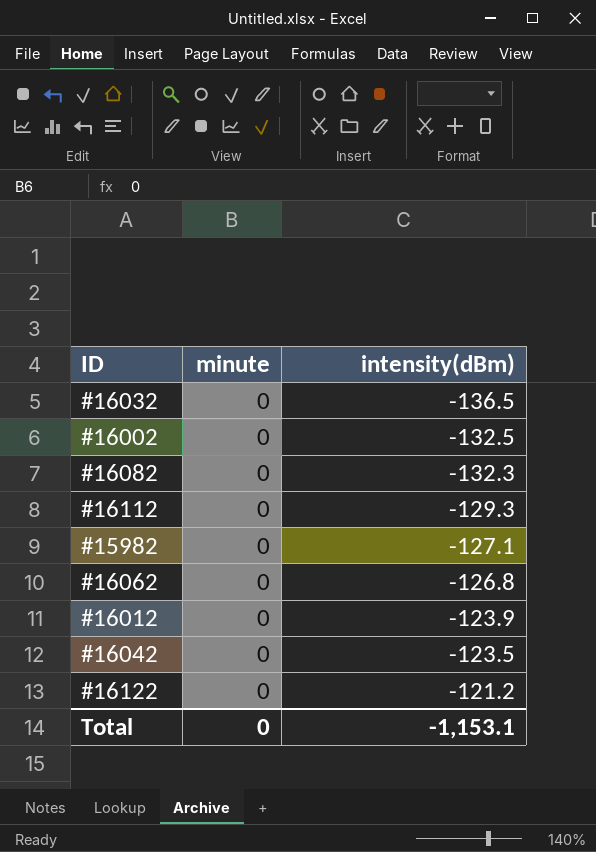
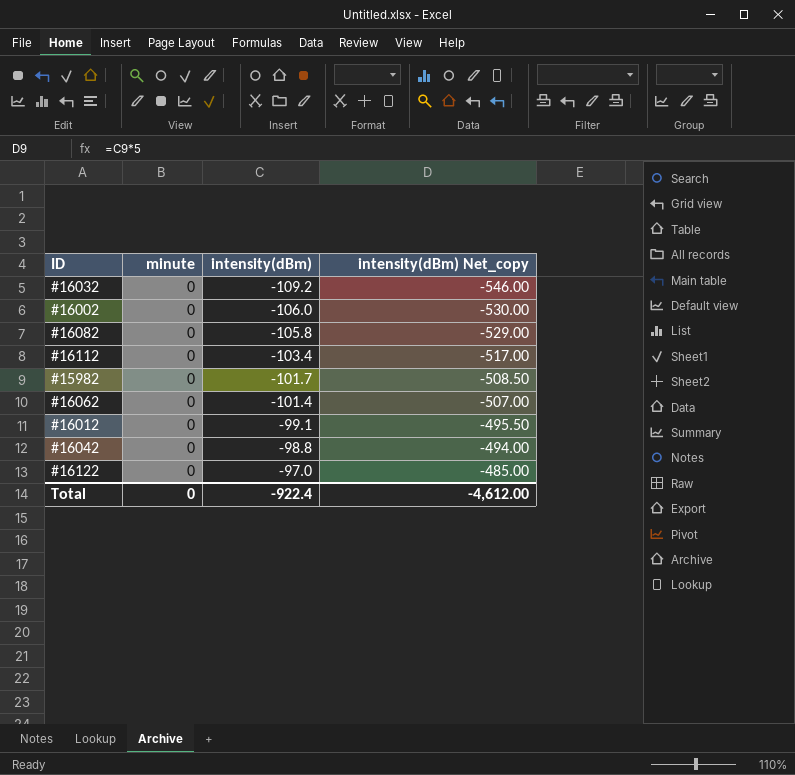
column intensity(dBm) Net_copy | formula: none -> [intensity(dBm)] * 5
#16032 | intensity(dBm): -136.5 -> -109.2
#16002 | intensity(dBm): -132.5 -> -106.0
#16082 | intensity(dBm): -132.3 -> -105.8
#16112 | intensity(dBm): -129.3 -> -103.4
#15982 | intensity(dBm): -127.1 -> -101.7
#16062 | intensity(dBm): -126.8 -> -101.4
#16012 | intensity(dBm): -123.9 -> -99.1
#16042 | intensity(dBm): -123.5 -> -98.8
#16122 | intensity(dBm): -121.2 -> -97.0
Total | intensity(dBm): -1,153.1 -> -922.4

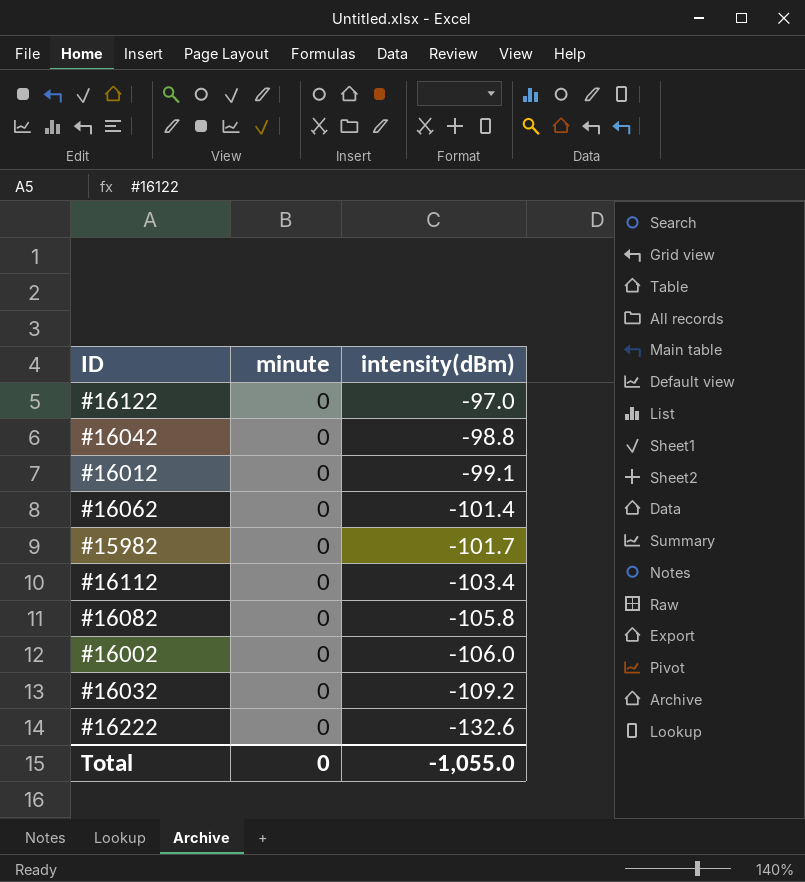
row order: intensity(dBm) ascending -> intensity(dBm) descending
column intensity(dBm) Net_copy | formula: [intensity(dBm)] * 5 -> none
row #16222: none -> 0 | -132.6
Total | intensity(dBm): -922.4 -> -1,055.0

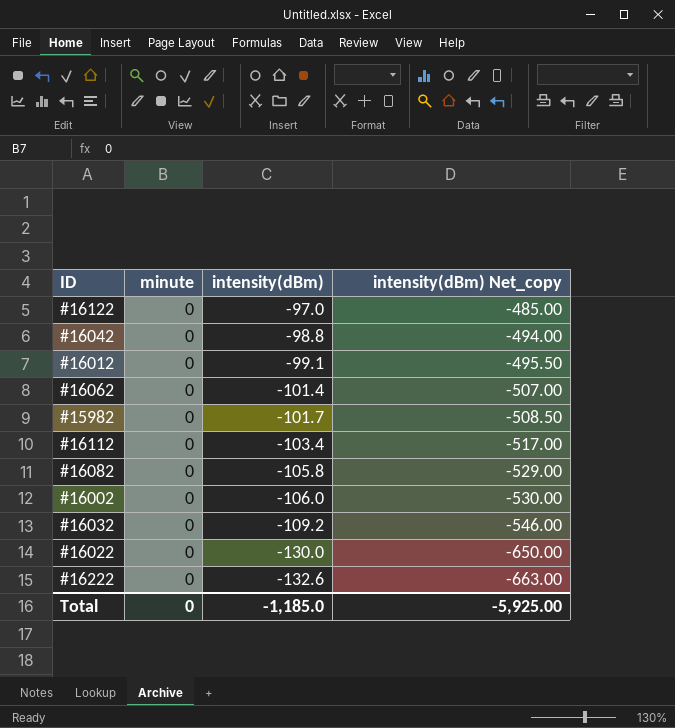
column intensity(dBm) Net_copy | formula: none -> [intensity(dBm)] * 5
row #16022: none -> 0 | -130.0 | -650.00
Total | intensity(dBm): -1,055.0 -> -1,185.0

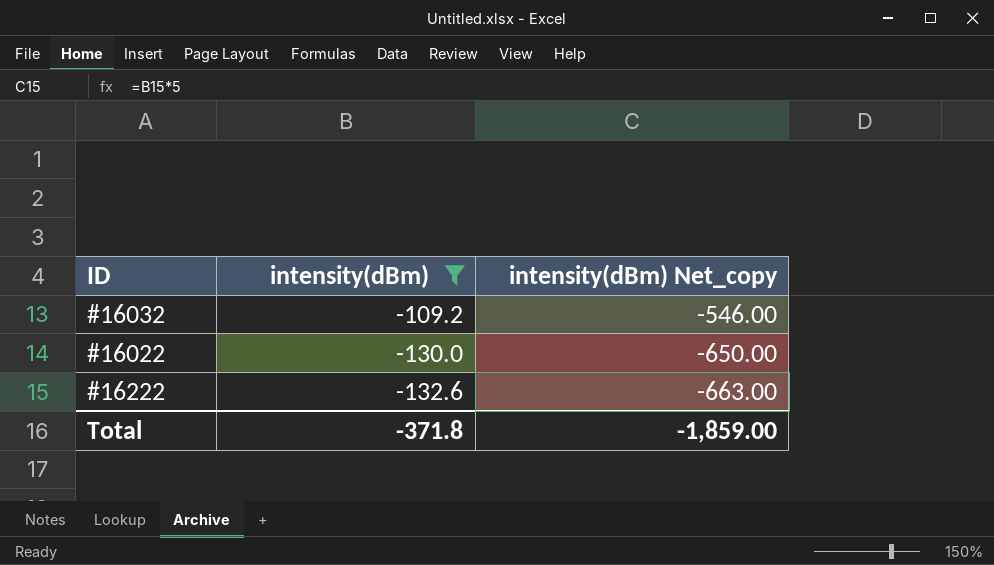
filter: none -> intensity(dBm) <= -109.2
column minute | position: 2 -> none
Total | intensity(dBm): -1,185.0 -> -371.8
Total | intensity(dBm) Net_copy: -5,925.00 -> -1,859.00

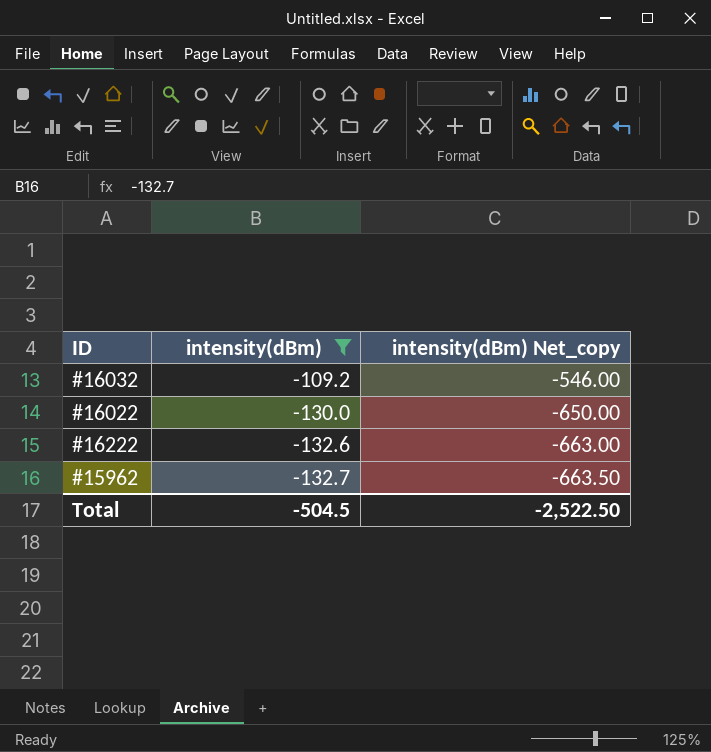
row #15962: none -> -132.7 | -663.50
Total | intensity(dBm): -371.8 -> -504.5
Total | intensity(dBm) Net_copy: -1,859.00 -> -2,522.50

